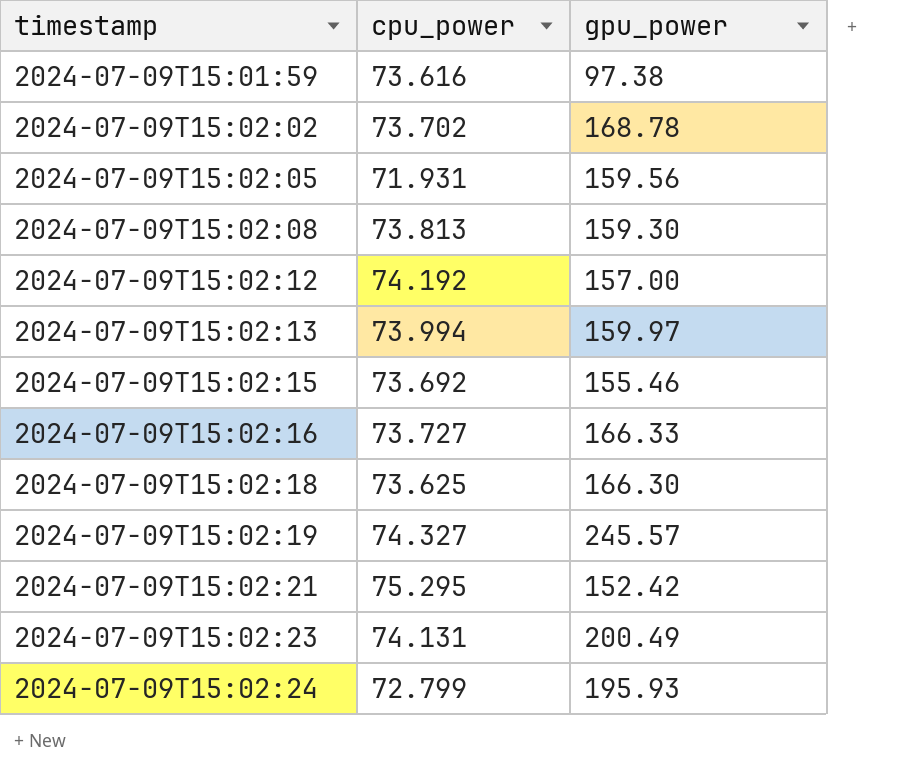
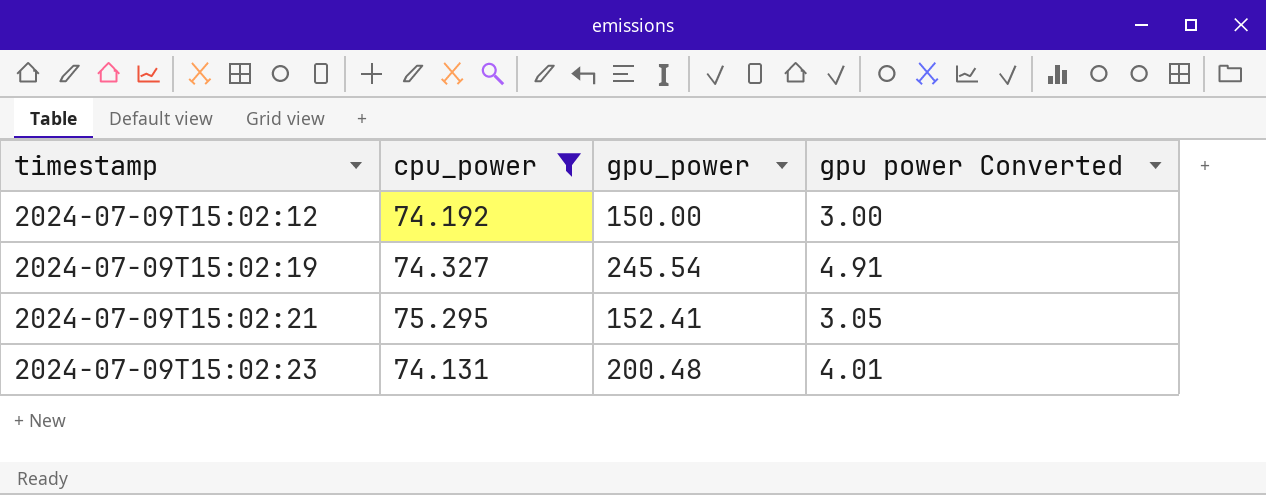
filter: none -> cpu_power >= 74.131
column gpu power Converted | formula: none -> [gpu_power] * 0.02
2024-07-09T15:02:12 | gpu_power: 157.00 -> 150.00
2024-07-09T15:02:19 | gpu_power: 245.57 -> 245.54
2024-07-09T15:02:21 | gpu_power: 152.42 -> 152.41
2024-07-09T15:02:23 | gpu_power: 200.49 -> 200.48

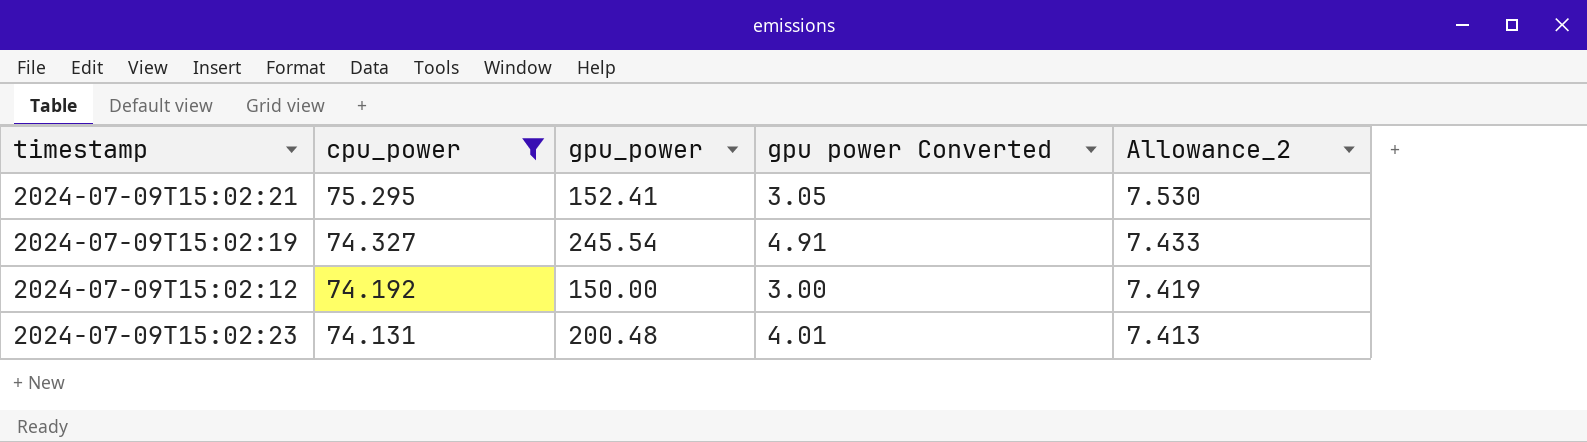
row order: timestamp ascending -> cpu_power descending
column Allowance_2 | formula: none -> [cpu_power] * 0.1

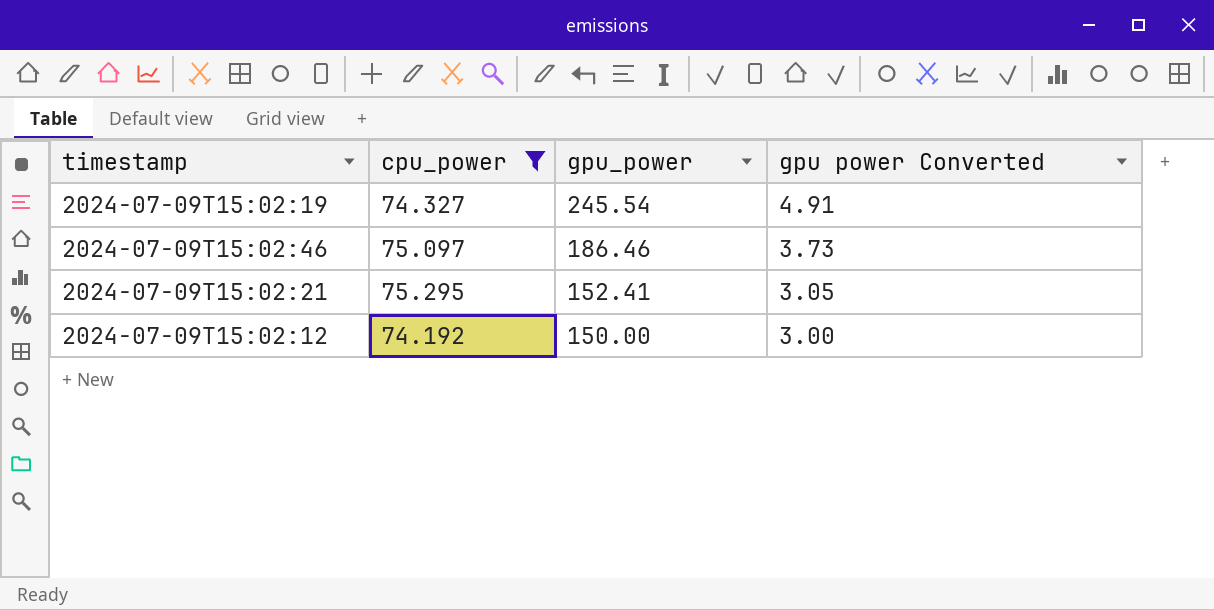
row order: cpu_power descending -> gpu_power descending
column Allowance_2 | formula: [cpu_power] * 0.1 -> none
row 2024-07-09T15:02:23: 74.131 | 200.48 | 4.01 | 7.413 -> none
row 2024-07-09T15:02:46: none -> 75.097 | 186.46 | 3.73

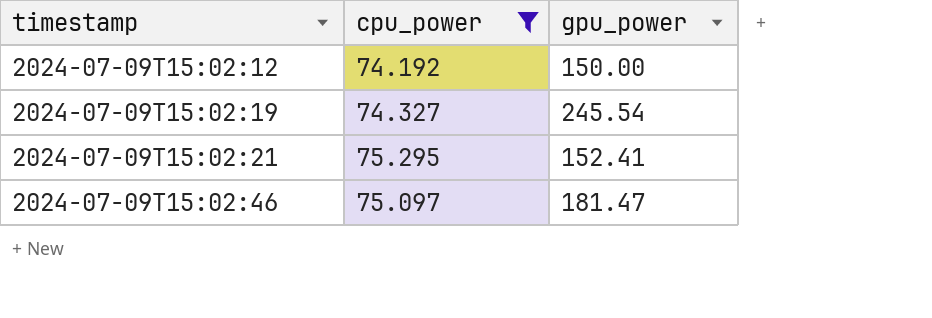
row order: gpu_power descending -> timestamp ascending
column gpu power Converted | formula: [gpu_power] * 0.02 -> none
2024-07-09T15:02:46 | gpu_power: 186.46 -> 181.47

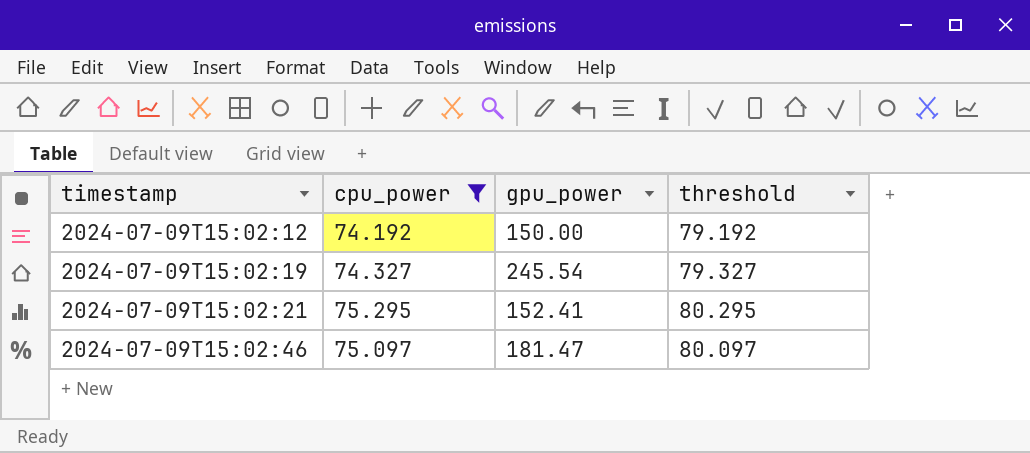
column threshold | formula: none -> [cpu_power] + 5

